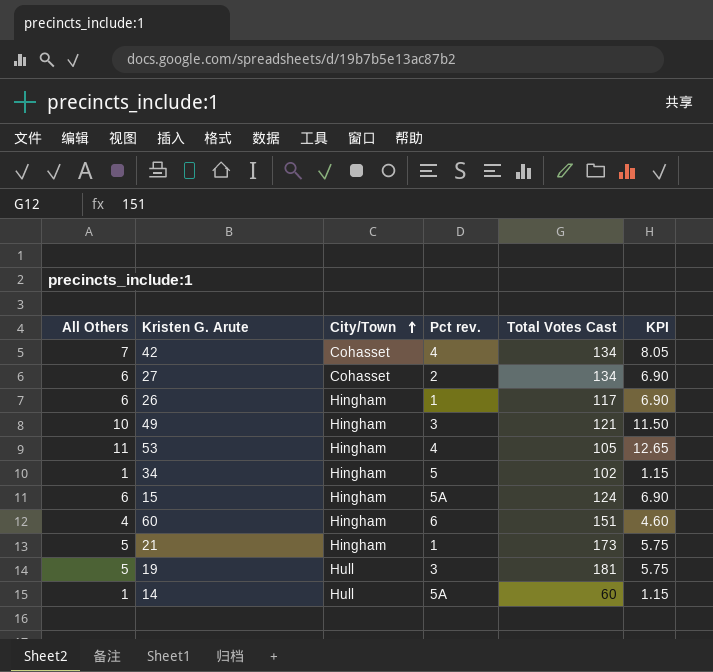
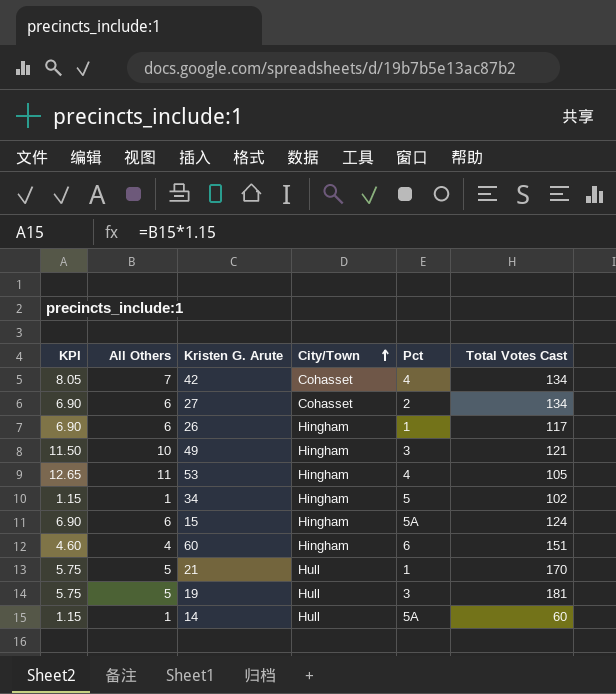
column KPI | position: 6 -> 1
column name: Pct rev. -> Pct
21 | City/Town: Hingham -> Hull
21 | Total Votes Cast: 173 -> 170

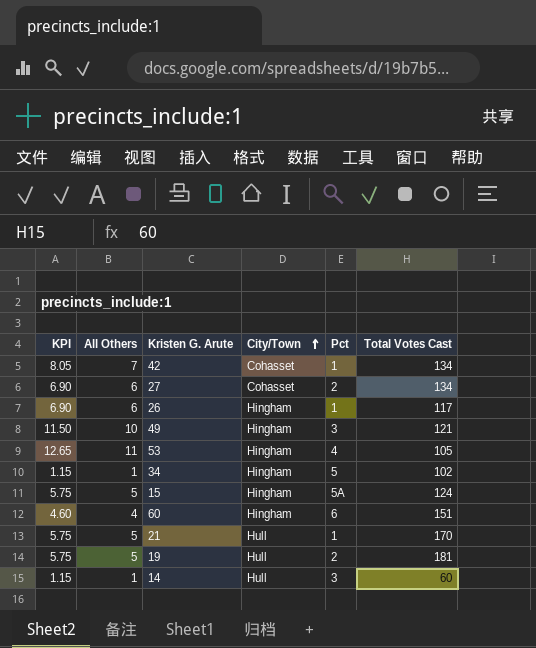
42 | Pct: 4 -> 1
15 | KPI: 6.90 -> 5.75
15 | All Others: 6 -> 5
19 | Pct: 3 -> 2
14 | Pct: 5A -> 3

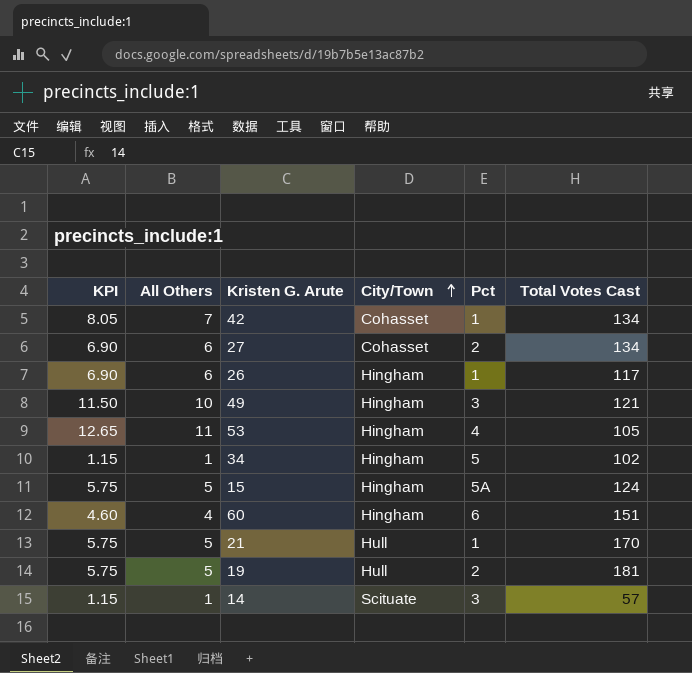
14 | City/Town: Hull -> Scituate
14 | Total Votes Cast: 60 -> 57

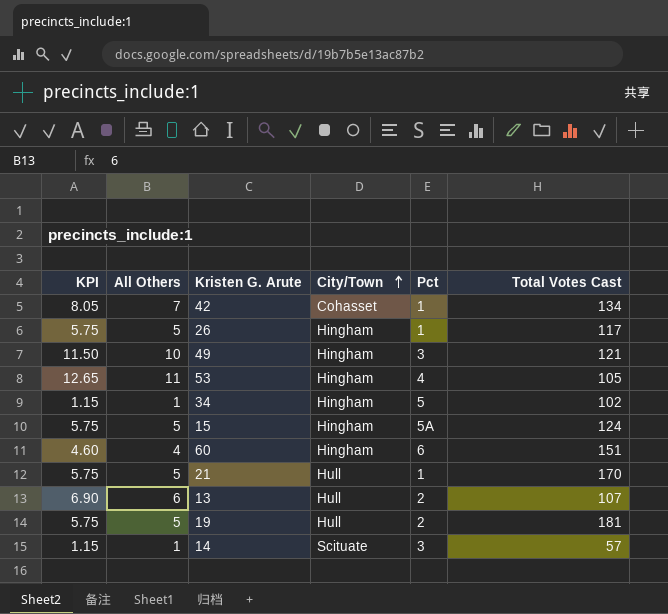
row 27: 6.90 | 6 | Cohasset | 2 | 134 -> none
26 | KPI: 6.90 -> 5.75
26 | All Others: 6 -> 5
row 13: none -> 6.90 | 6 | Hull | 2 | 107

